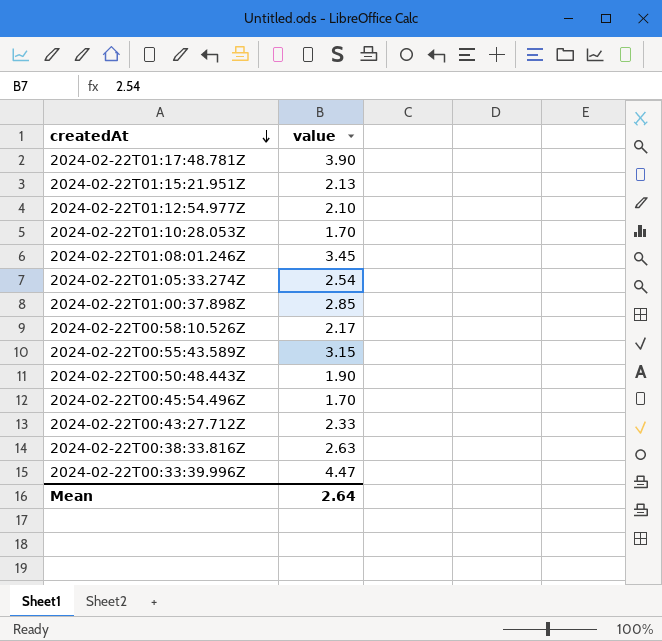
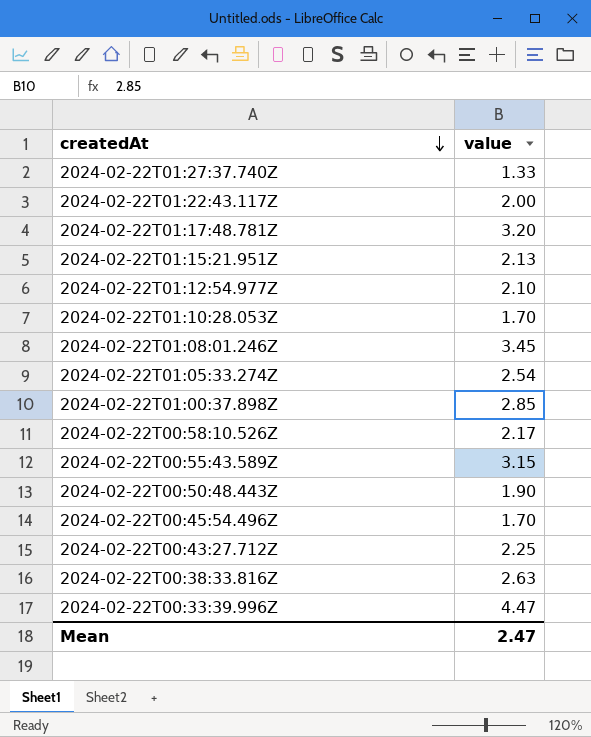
row 2024-02-22T01:27:37.740Z: none -> 1.33
row 2024-02-22T01:22:43.117Z: none -> 2.00
2024-02-22T01:17:48.781Z | value: 3.90 -> 3.20
2024-02-22T00:43:27.712Z | value: 2.33 -> 2.25
Mean | value: 2.64 -> 2.47

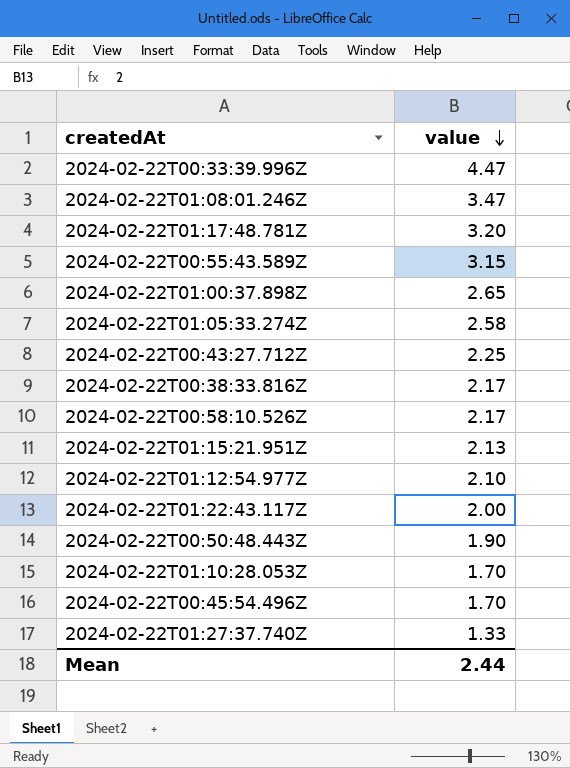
row order: createdAt descending -> value descending
2024-02-22T01:08:01.246Z | value: 3.45 -> 3.47
2024-02-22T01:00:37.898Z | value: 2.85 -> 2.65
2024-02-22T01:05:33.274Z | value: 2.54 -> 2.58
2024-02-22T00:38:33.816Z | value: 2.63 -> 2.17
Mean | value: 2.47 -> 2.44

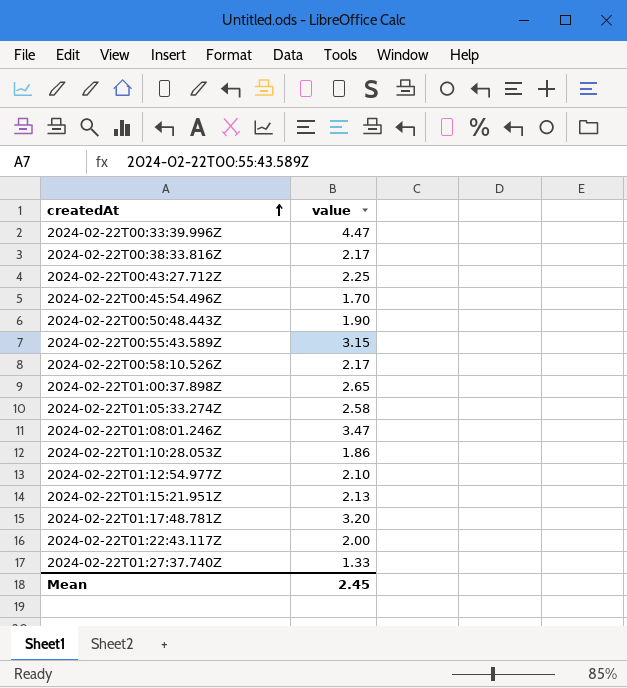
row order: value descending -> createdAt ascending
2024-02-22T01:10:28.053Z | value: 1.70 -> 1.86
Mean | value: 2.44 -> 2.45

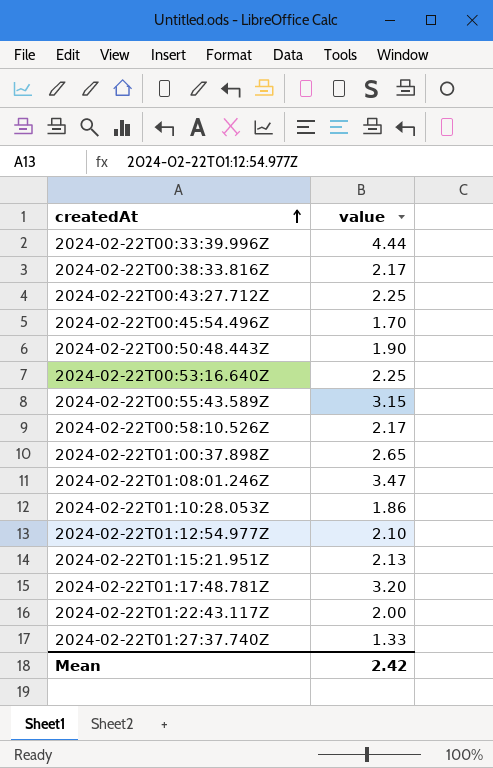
row 2024-02-22T01:05:33.274Z: 2.58 -> none
2024-02-22T00:33:39.996Z | value: 4.47 -> 4.44
row 2024-02-22T00:53:16.640Z: none -> 2.25
Mean | value: 2.45 -> 2.42

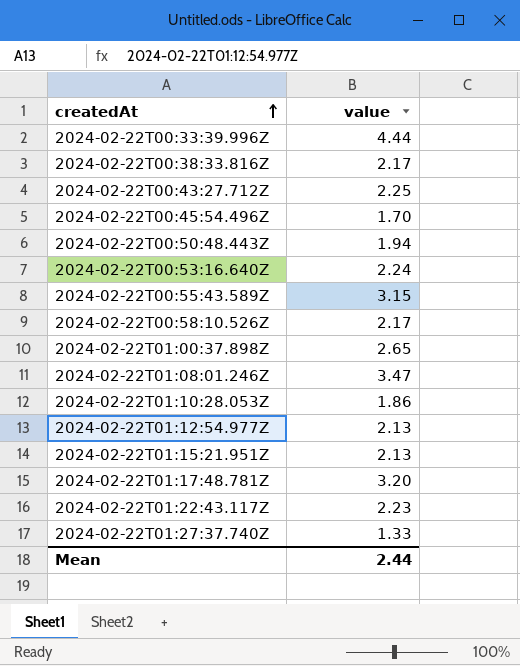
2024-02-22T00:50:48.443Z | value: 1.90 -> 1.94
2024-02-22T00:53:16.640Z | value: 2.25 -> 2.24
2024-02-22T01:12:54.977Z | value: 2.10 -> 2.13
2024-02-22T01:22:43.117Z | value: 2.00 -> 2.23
Mean | value: 2.42 -> 2.44

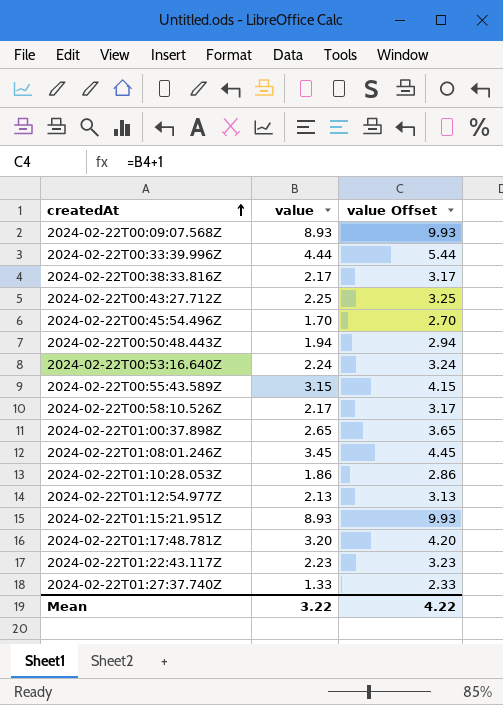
column value Offset | formula: none -> [value] + 1
row 2024-02-22T00:09:07.568Z: none -> 8.93 | 9.93
2024-02-22T01:08:01.246Z | value: 3.47 -> 3.45
2024-02-22T01:15:21.951Z | value: 2.13 -> 8.93
Mean | value: 2.44 -> 3.22

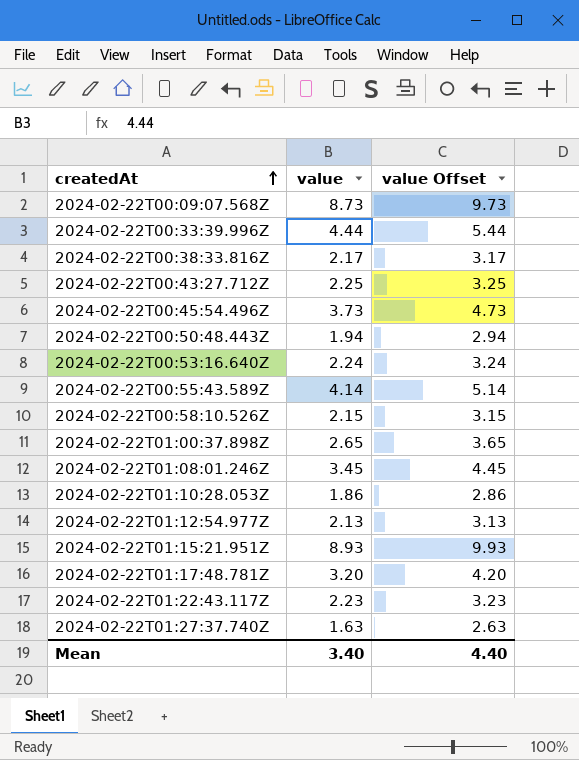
2024-02-22T00:09:07.568Z | value: 8.93 -> 8.73
2024-02-22T00:09:07.568Z | value Offset: 9.93 -> 9.73
2024-02-22T00:45:54.496Z | value: 1.70 -> 3.73
2024-02-22T00:45:54.496Z | value Offset: 2.70 -> 4.73
2024-02-22T00:55:43.589Z | value: 3.15 -> 4.14
2024-02-22T00:55:43.589Z | value Offset: 4.15 -> 5.14
2024-02-22T00:58:10.526Z | value: 2.17 -> 2.15
2024-02-22T00:58:10.526Z | value Offset: 3.17 -> 3.15
2024-02-22T01:27:37.740Z | value: 1.33 -> 1.63
2024-02-22T01:27:37.740Z | value Offset: 2.33 -> 2.63
Mean | value: 3.22 -> 3.40
Mean | value Offset: 4.22 -> 4.40

